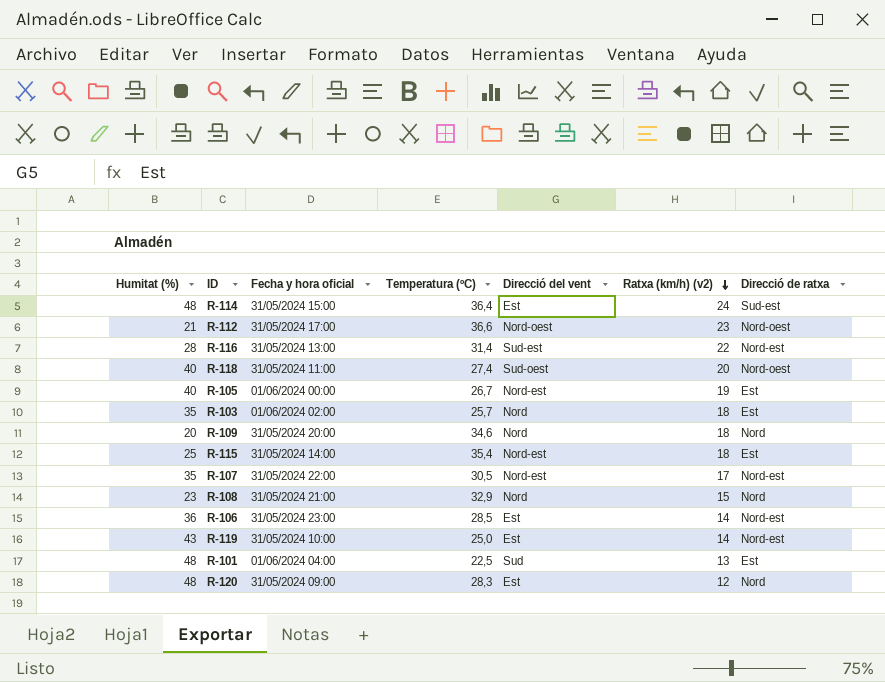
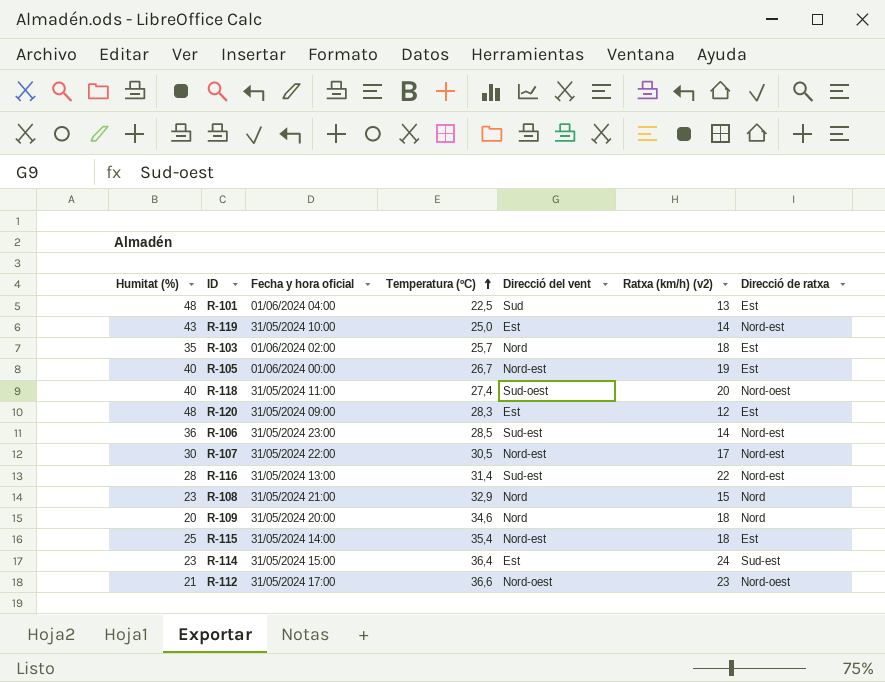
row order: Ratxa (km/h) (v2) descending -> Temperatura (ºC) ascending
R-120 | Direcció de ratxa: Nord -> Est
R-106 | Direcció del vent: Est -> Sud-est
R-107 | Humitat (%): 35 -> 30
R-114 | Humitat (%): 48 -> 23

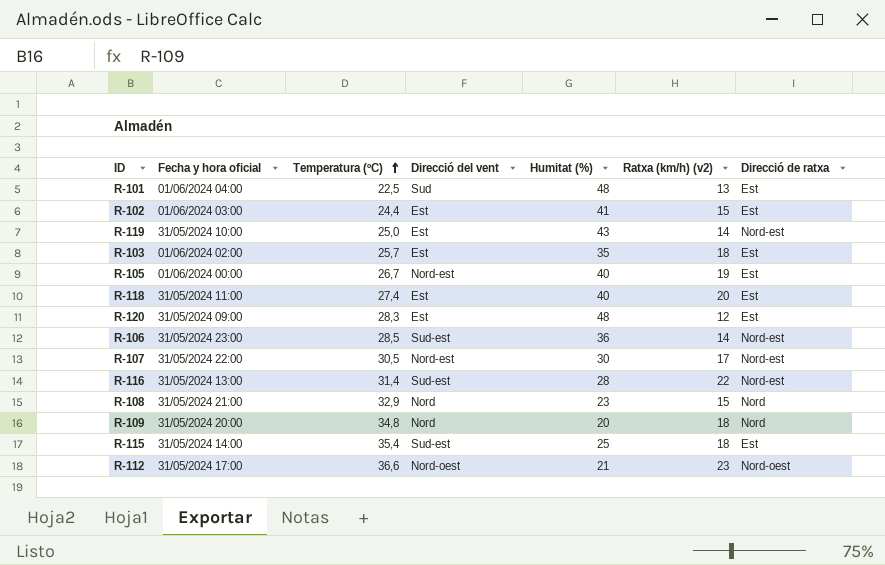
column Humitat (%) | position: 1 -> 5
row R-114: 23 | 31/05/2024 15:00 | 36,4 | Est | 24 | Sud-est -> none
row R-102: none -> 01/06/2024 03:00 | 24,4 | Est | 41 | 15 | Est
R-103 | Direcció del vent: Nord -> Est
R-118 | Direcció del vent: Sud-oest -> Est
R-118 | Direcció de ratxa: Nord-oest -> Est
R-109 | Temperatura (ºC): 34,6 -> 34,8
R-115 | Direcció del vent: Nord-est -> Sud-est

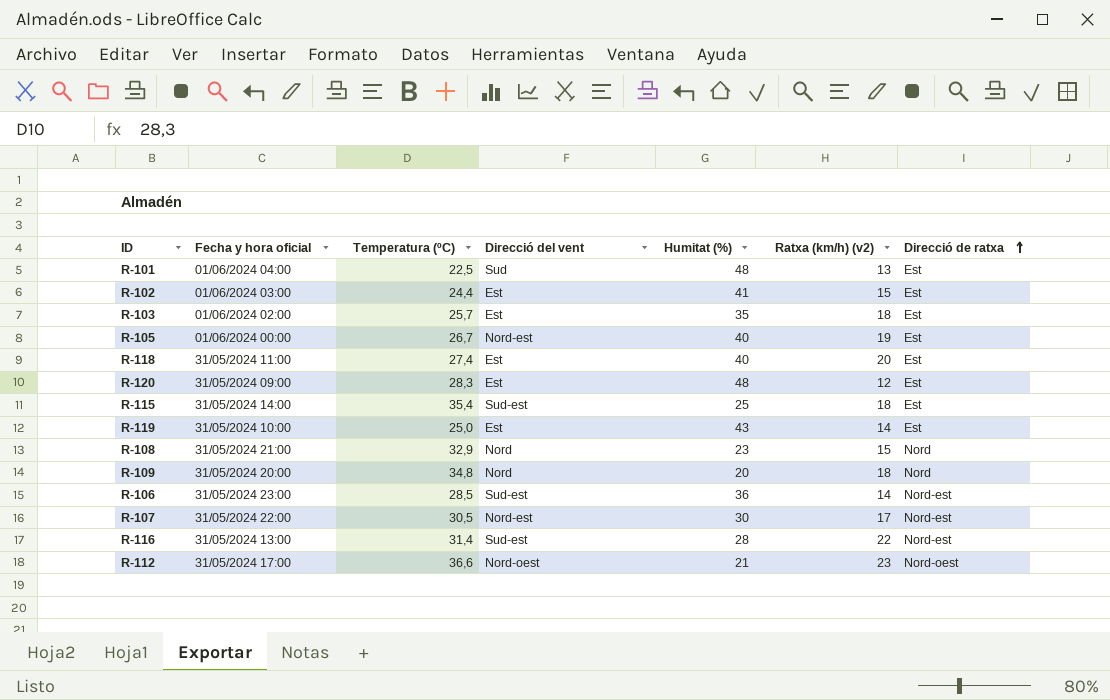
row order: Temperatura (ºC) ascending -> Direcció de ratxa ascending
R-119 | Direcció de ratxa: Nord-est -> Est

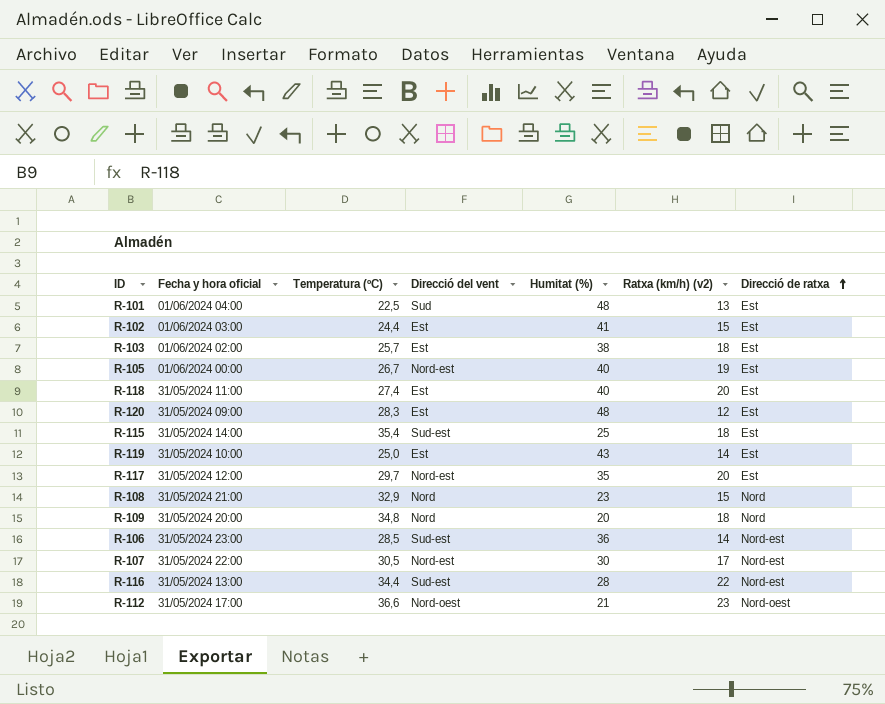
R-103 | Humitat (%): 35 -> 38
row R-117: none -> 31/05/2024 12:00 | 29,7 | Nord-est | 35 | 20 | Est
R-116 | Temperatura (ºC): 31,4 -> 34,4

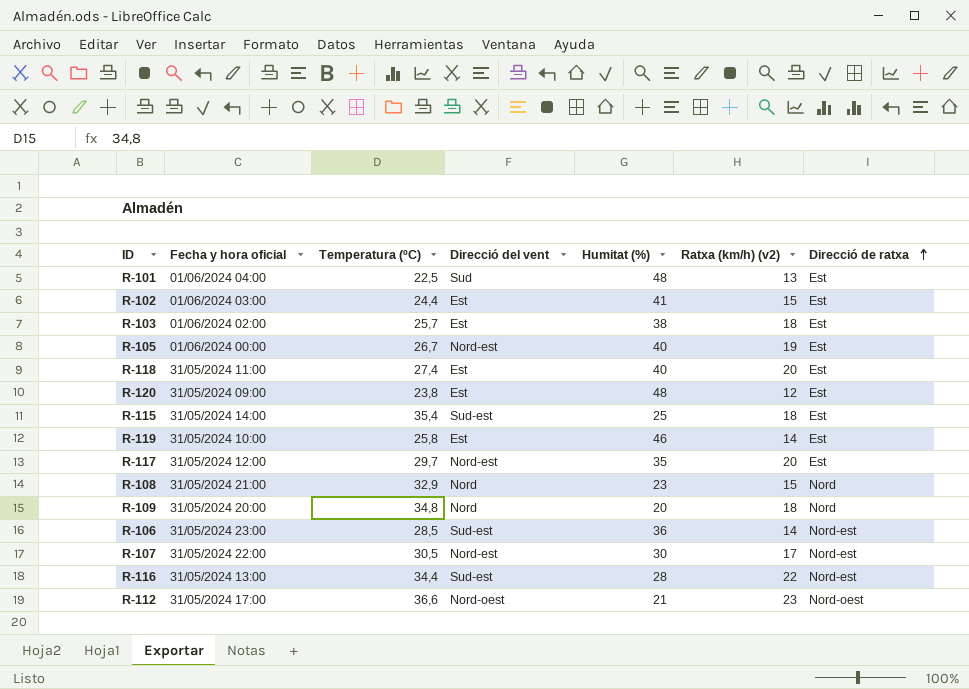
R-120 | Temperatura (ºC): 28,3 -> 23,8
R-119 | Temperatura (ºC): 25,0 -> 25,8
R-119 | Humitat (%): 43 -> 46

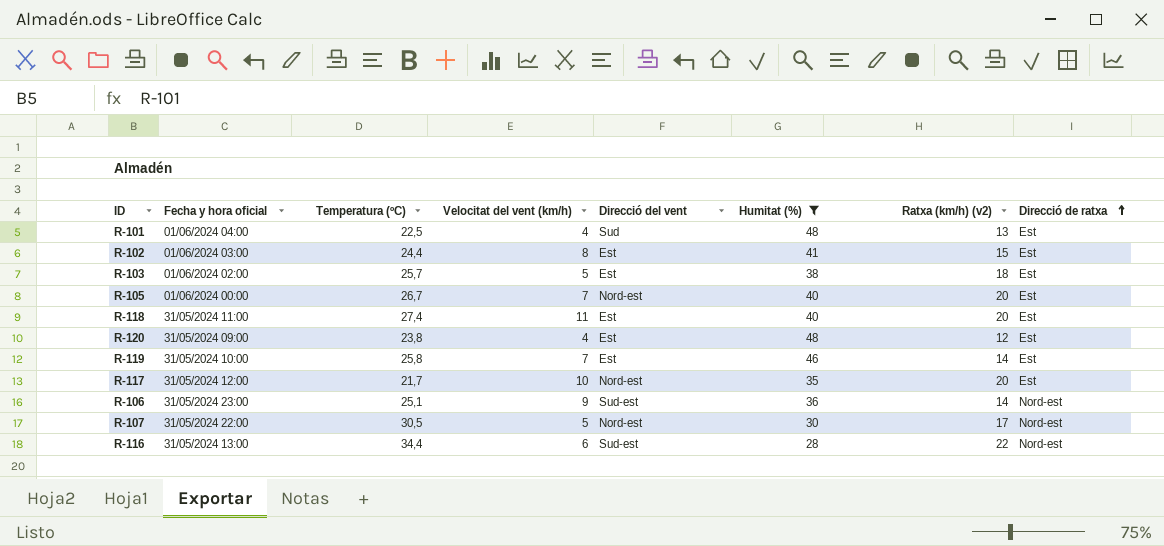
filter: none -> Humitat (%) >= 28
column Velocitat del vent (km/h) | position: none -> 4
R-105 | Ratxa (km/h) (v2): 19 -> 20
R-117 | Temperatura (ºC): 29,7 -> 21,7
R-106 | Temperatura (ºC): 28,5 -> 25,1

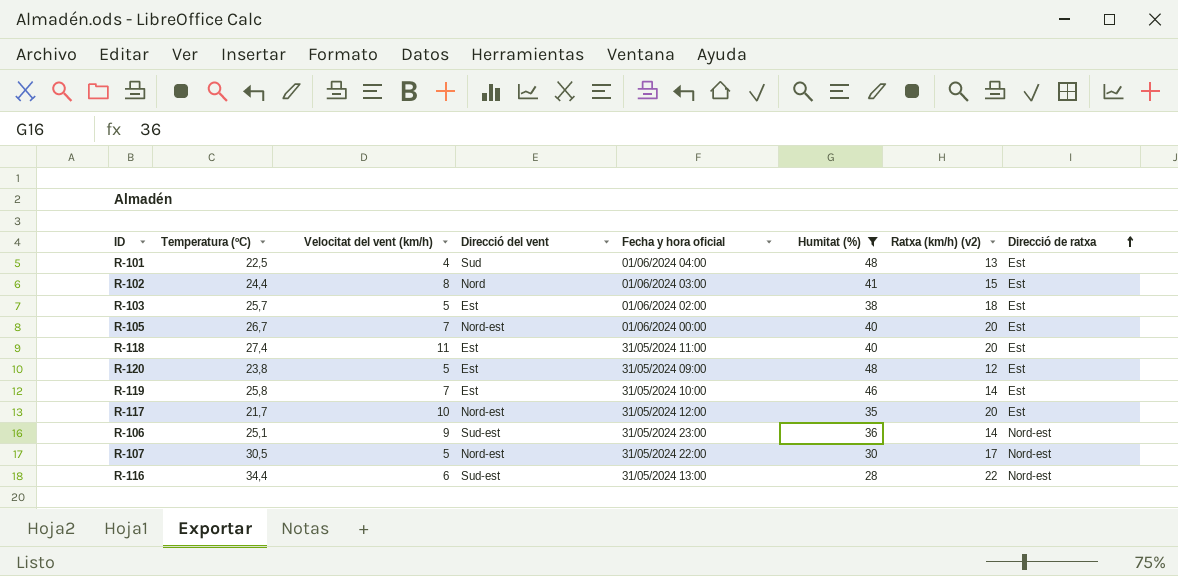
column Fecha y hora oficial | position: 2 -> 5
R-102 | Direcció del vent: Est -> Nord
R-120 | Velocitat del vent (km/h): 4 -> 5

